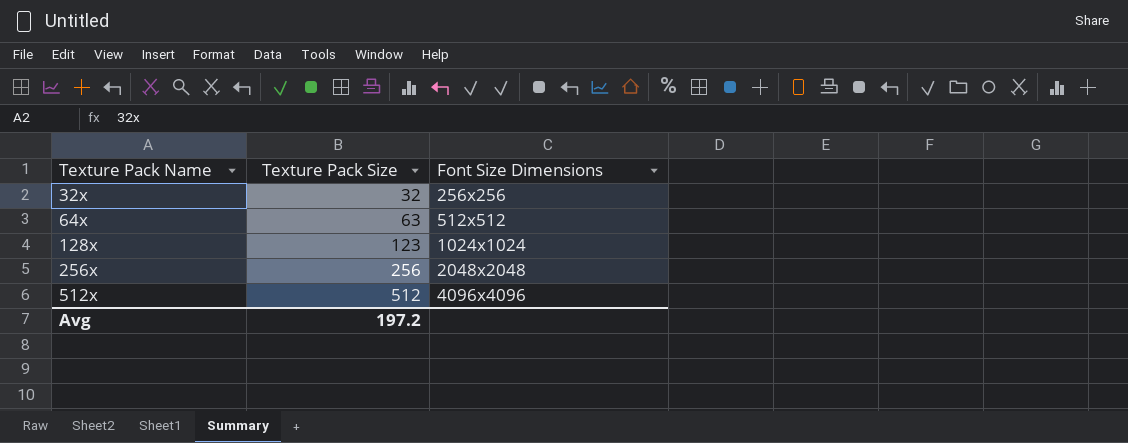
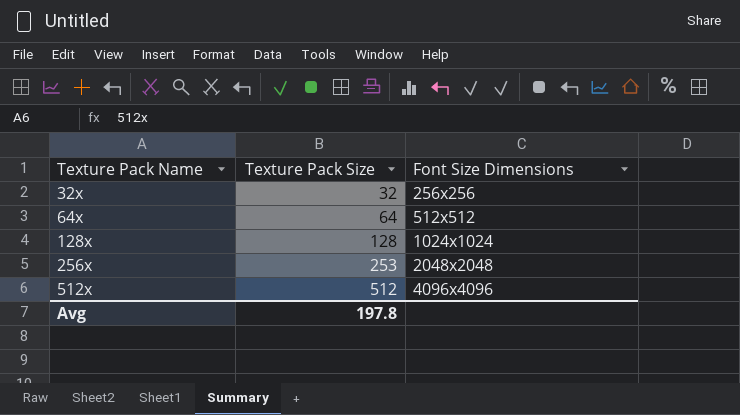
64x | Texture Pack Size: 63 -> 64
128x | Texture Pack Size: 123 -> 128
256x | Texture Pack Size: 256 -> 253
Avg | Texture Pack Size: 197.2 -> 197.8

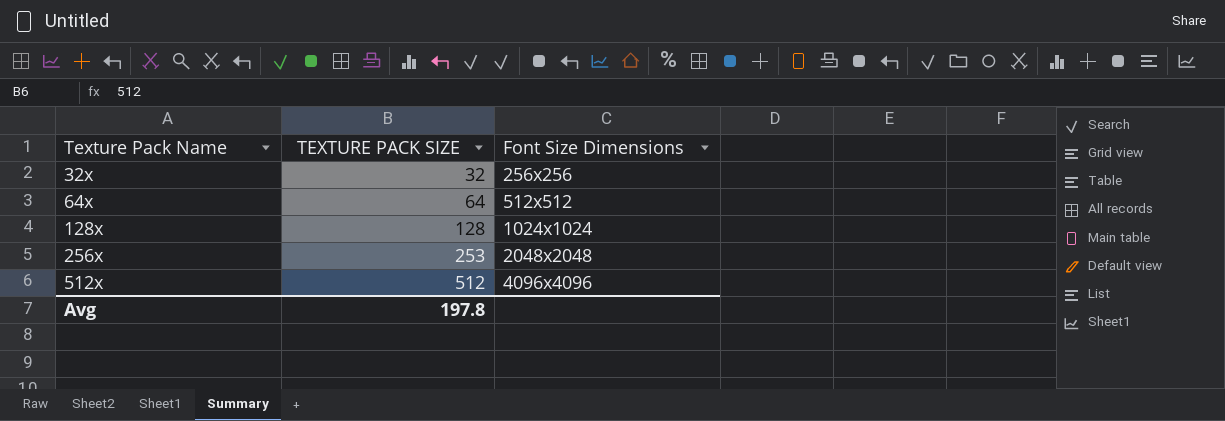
column name: Texture Pack Size -> TEXTURE PACK SIZE

